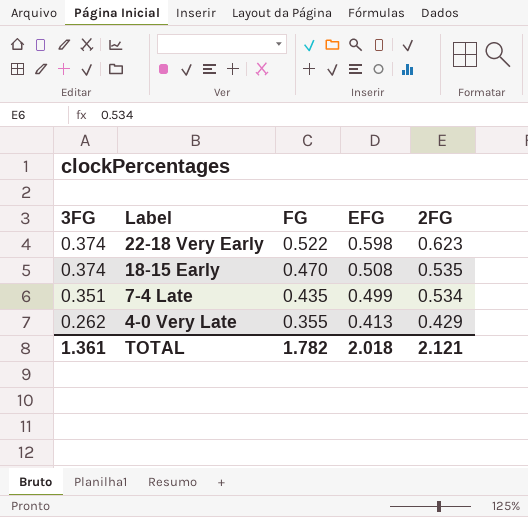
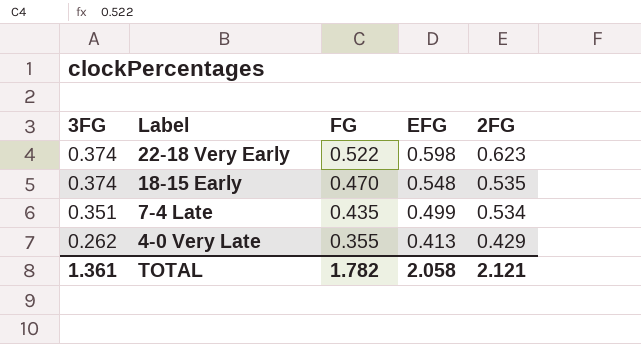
18-15 Early | EFG: 0.508 -> 0.548
TOTAL | EFG: 2.018 -> 2.058

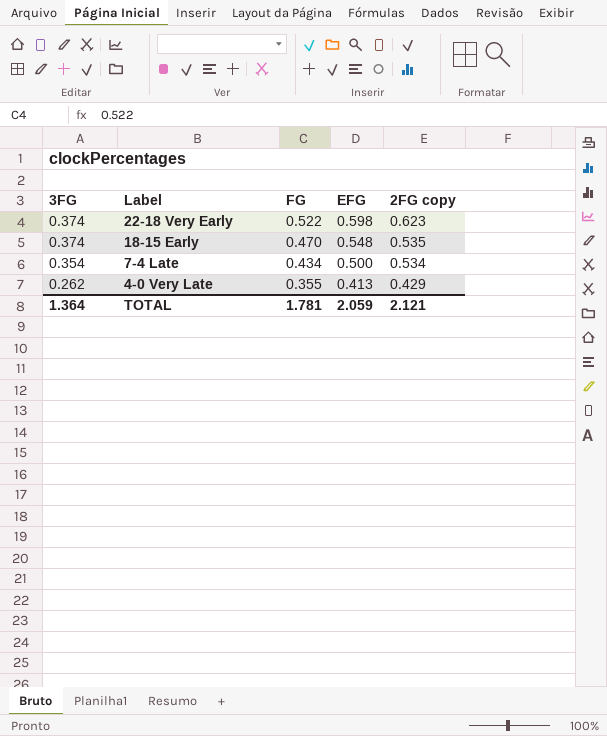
column name: 2FG -> 2FG copy
7-4 Late | 3FG: 0.351 -> 0.354
7-4 Late | FG: 0.435 -> 0.434
7-4 Late | EFG: 0.499 -> 0.500
TOTAL | 3FG: 1.361 -> 1.364
TOTAL | FG: 1.782 -> 1.781
TOTAL | EFG: 2.058 -> 2.059

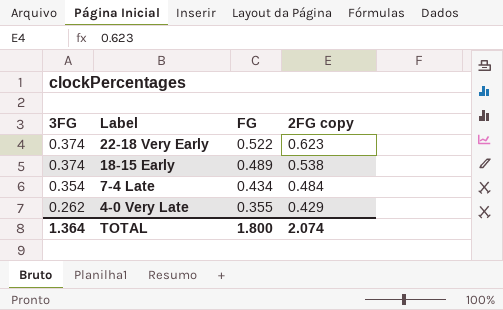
column EFG | position: 4 -> none
18-15 Early | FG: 0.470 -> 0.489
18-15 Early | 2FG copy: 0.535 -> 0.538
7-4 Late | 2FG copy: 0.534 -> 0.484
TOTAL | FG: 1.781 -> 1.800
TOTAL | 2FG copy: 2.121 -> 2.074

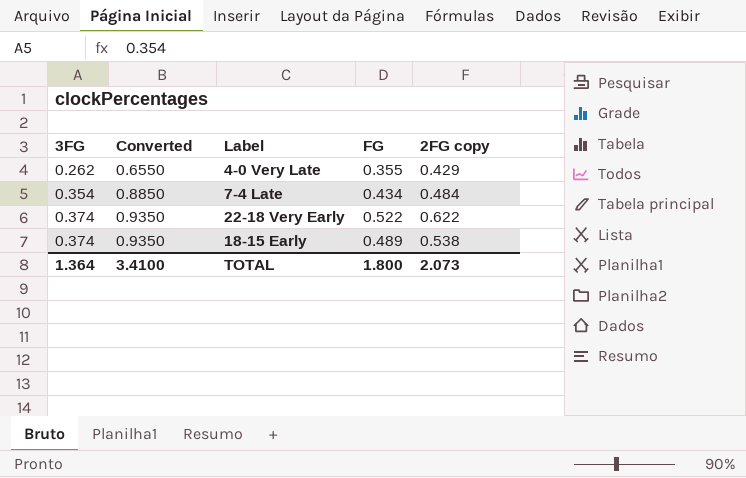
row order: 3FG descending -> 3FG ascending
column Converted | formula: none -> [3FG] * 2.5
22-18 Very Early | 2FG copy: 0.623 -> 0.622
TOTAL | 2FG copy: 2.074 -> 2.073

